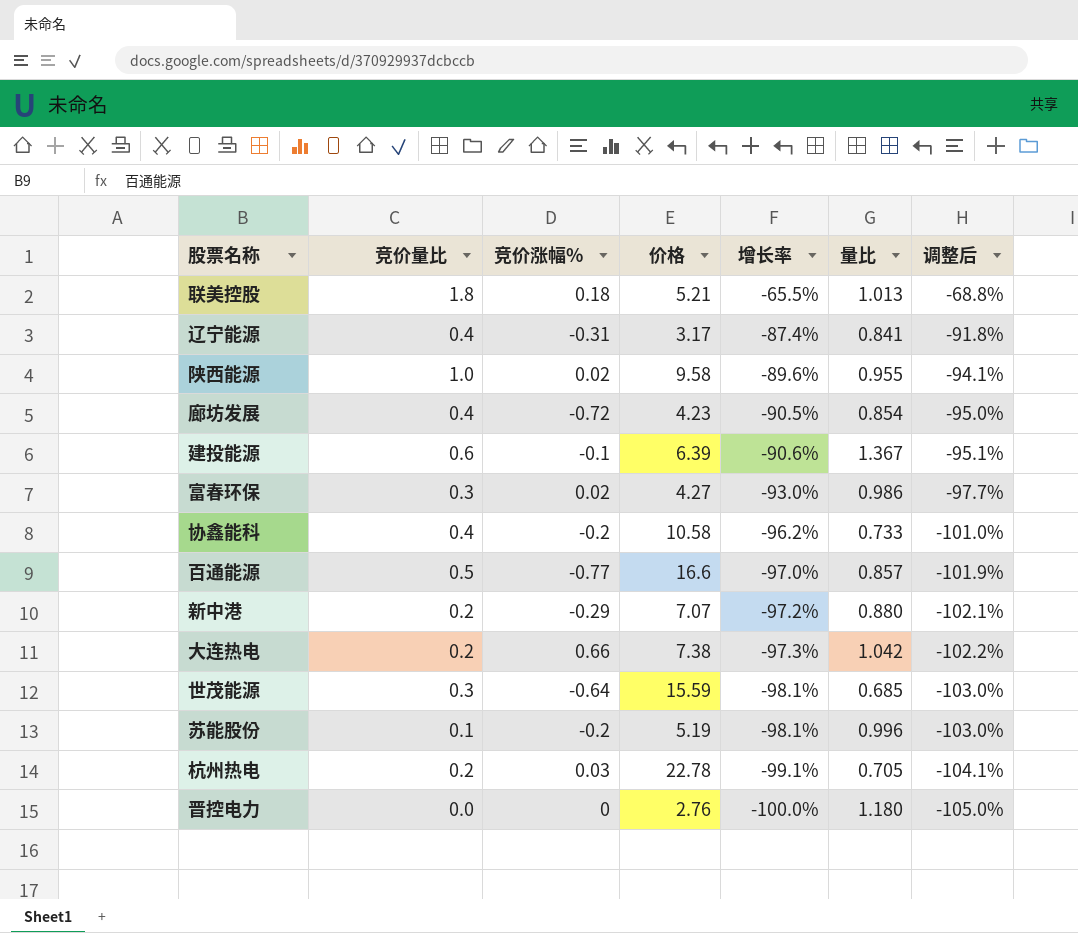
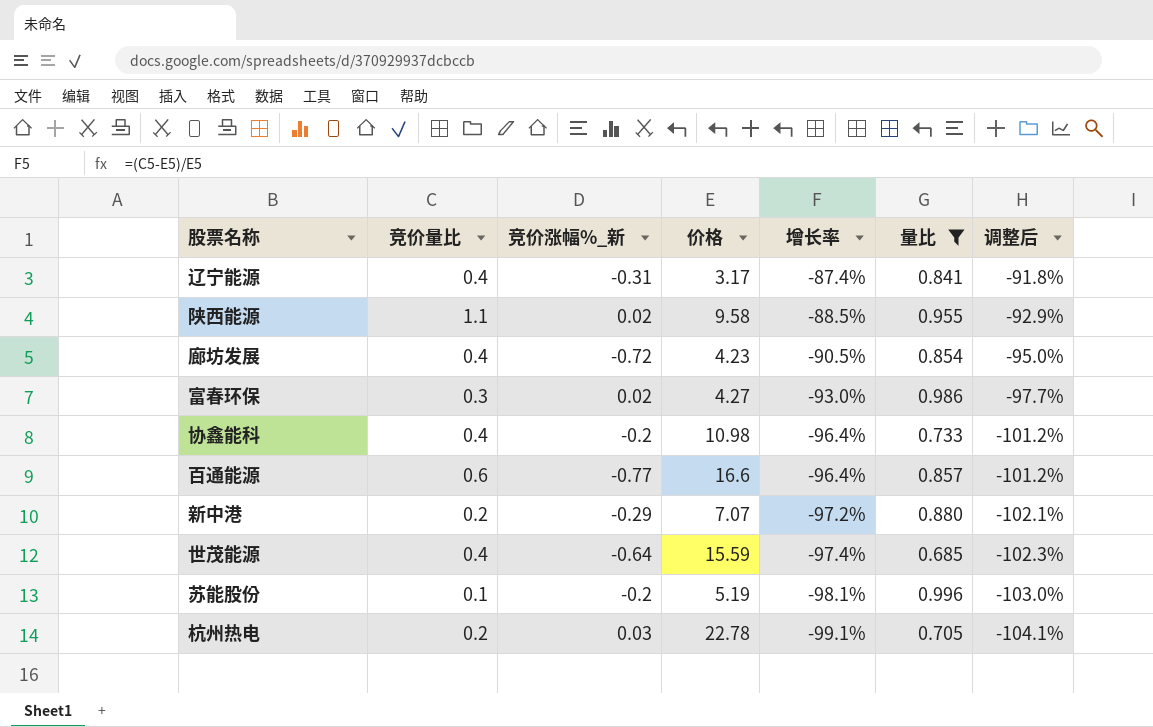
filter: none -> 量比 <= 0.996
column name: 竞价涨幅% -> 竞价涨幅%_新
陕西能源 | 竞价量比: 1.0 -> 1.1
陕西能源 | 增长率: -89.6% -> -88.5%
陕西能源 | 调整后: -94.1% -> -92.9%
协鑫能科 | 价格: 10.58 -> 10.98
协鑫能科 | 增长率: -96.2% -> -96.4%
协鑫能科 | 调整后: -101.0% -> -101.2%
百通能源 | 竞价量比: 0.5 -> 0.6
百通能源 | 增长率: -97.0% -> -96.4%
百通能源 | 调整后: -101.9% -> -101.2%
世茂能源 | 竞价量比: 0.3 -> 0.4
世茂能源 | 增长率: -98.1% -> -97.4%
世茂能源 | 调整后: -103.0% -> -102.3%

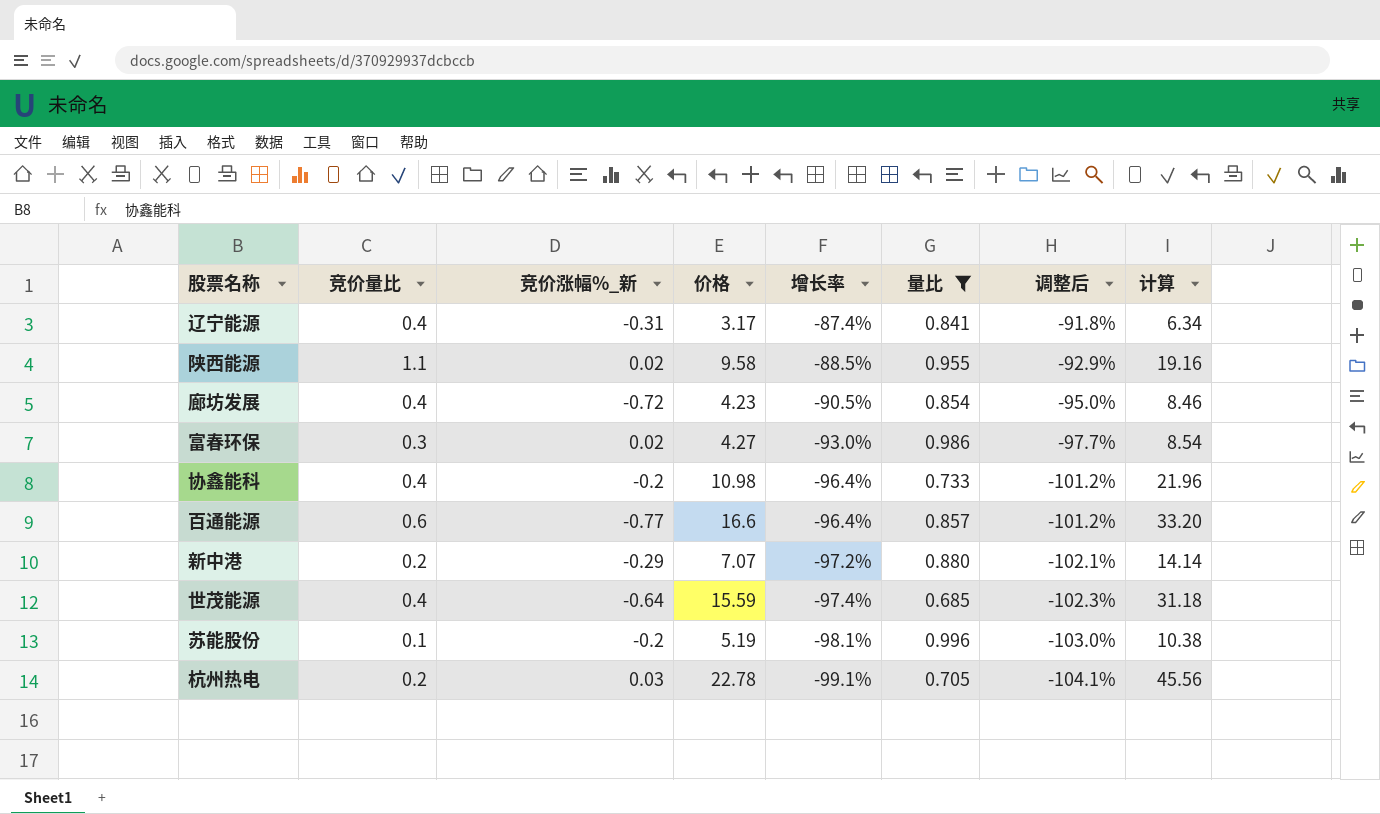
column 计算 | formula: none -> [价格] * 2

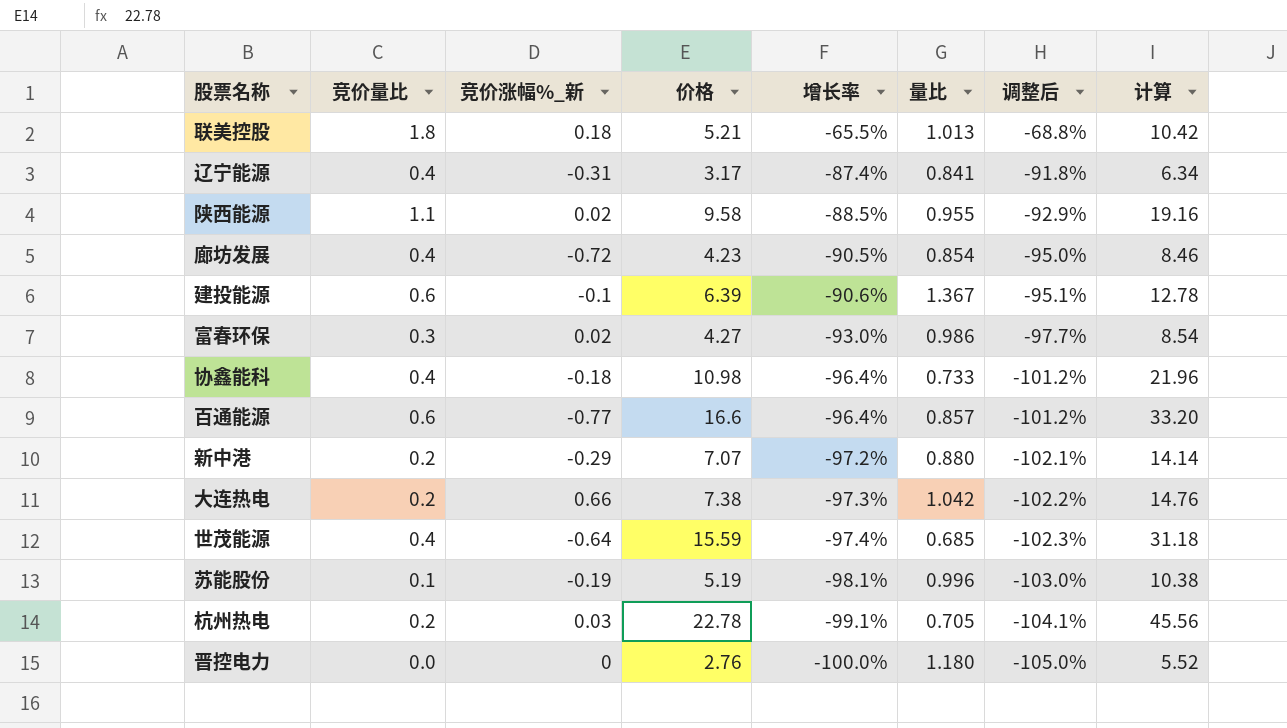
filter: 量比 <= 0.996 -> none
协鑫能科 | 竞价涨幅%_新: -0.2 -> -0.18
苏能股份 | 竞价涨幅%_新: -0.2 -> -0.19

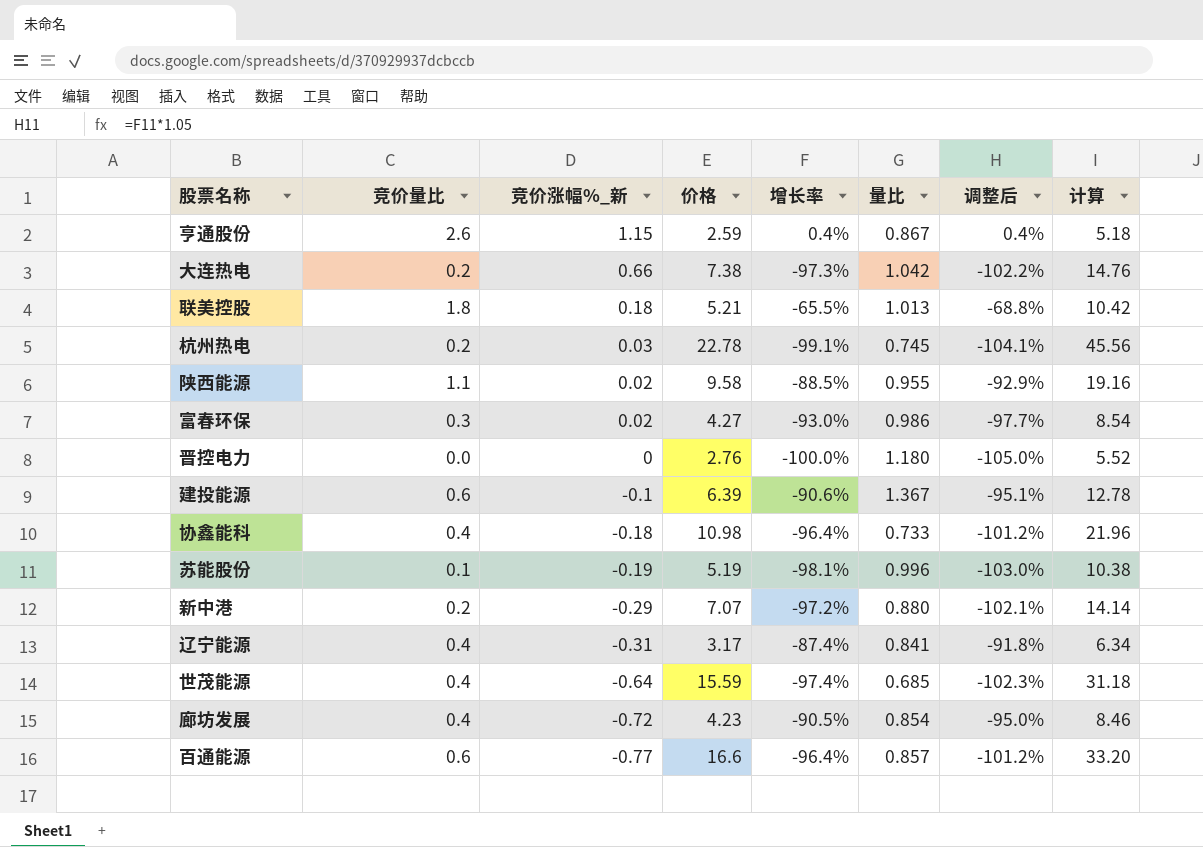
row order: 增长率 descending -> 竞价涨幅%_新 descending
row 亨通股份: none -> 2.6 | 1.15 | 2.59 | 0.4% | 0.867 | 0.4% | 5.18
杭州热电 | 量比: 0.705 -> 0.745

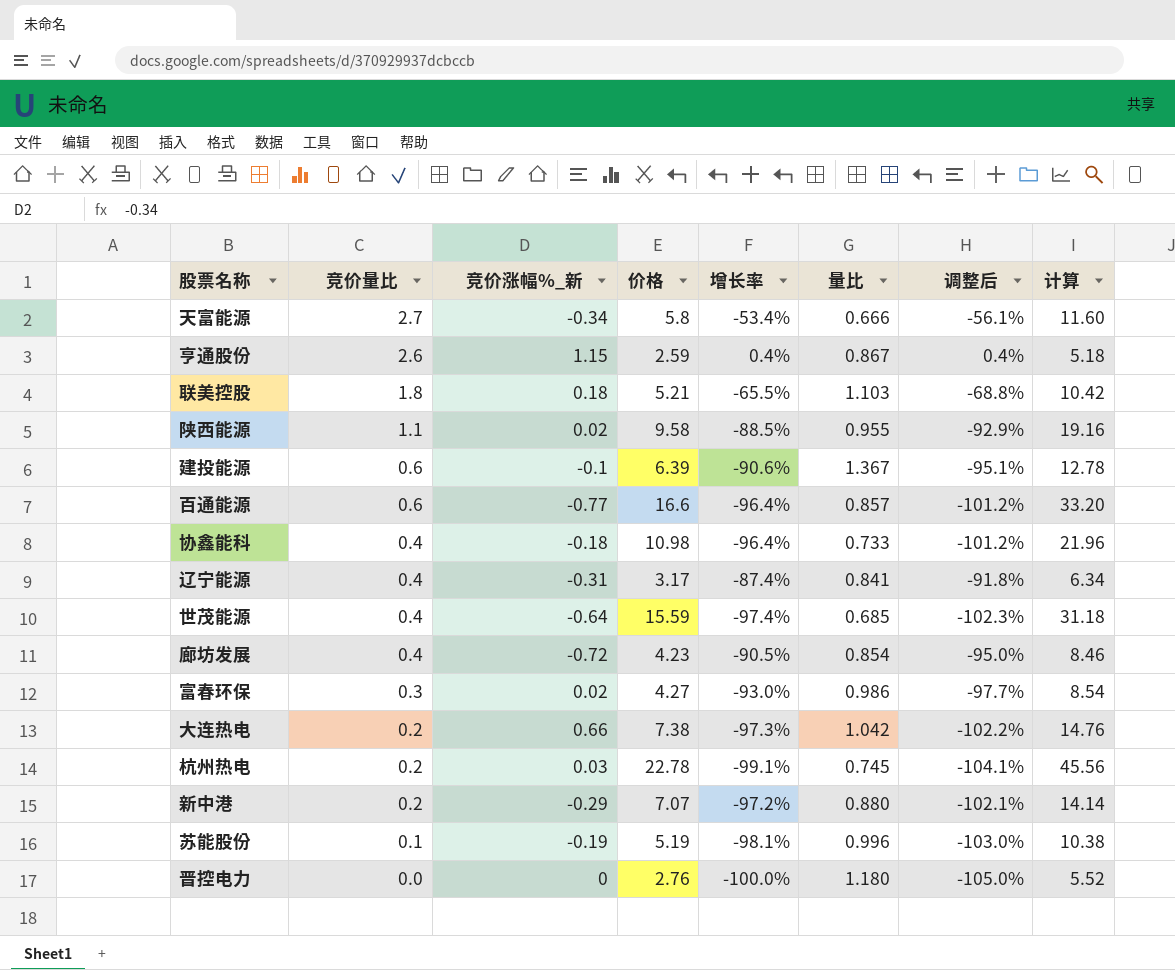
row order: 竞价涨幅%_新 descending -> 竞价量比 descending
row 天富能源: none -> 2.7 | -0.34 | 5.8 | -53.4% | 0.666 | -56.1% | 11.60
联美控股 | 量比: 1.013 -> 1.103

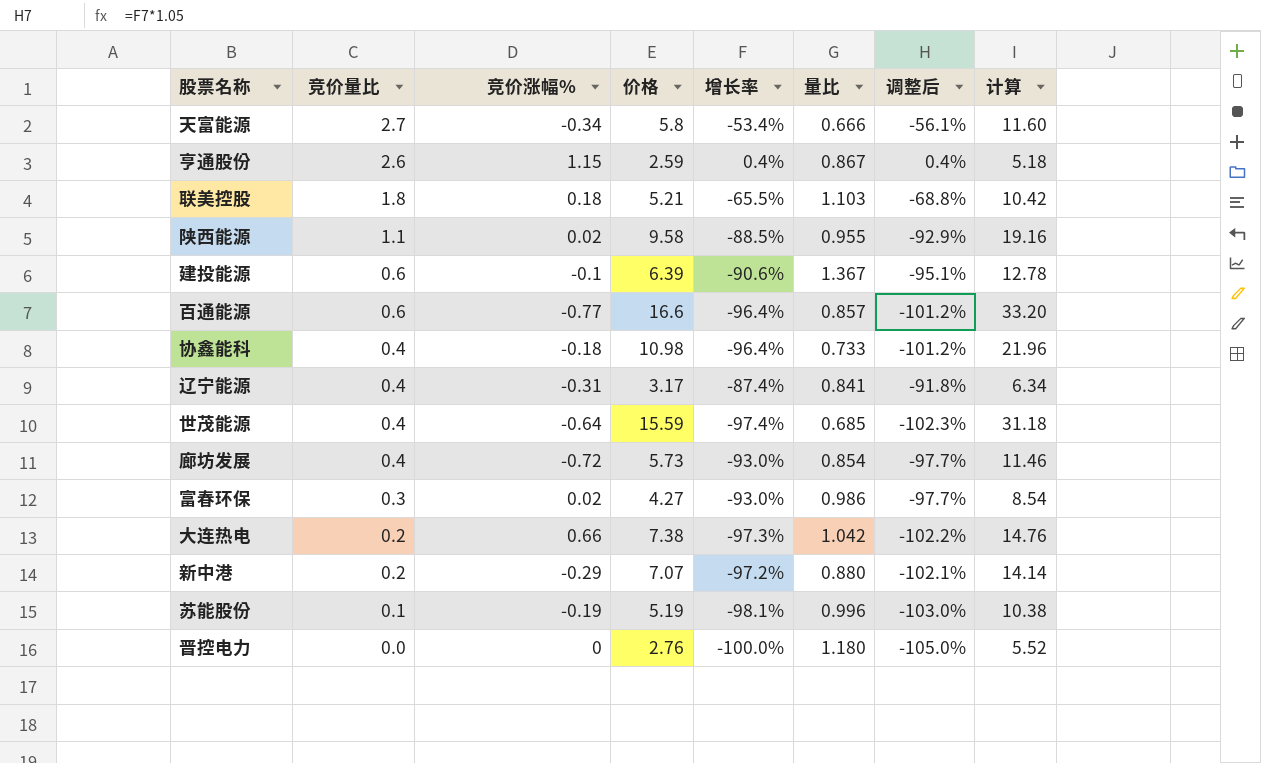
column name: 竞价涨幅%_新 -> 竞价涨幅%
row 杭州热电: 0.2 | 0.03 | 22.78 | -99.1% | 0.745 | -104.1% | 45.56 -> none
廊坊发展 | 价格: 4.23 -> 5.73
廊坊发展 | 增长率: -90.5% -> -93.0%
廊坊发展 | 调整后: -95.0% -> -97.7%
廊坊发展 | 计算: 8.46 -> 11.46

